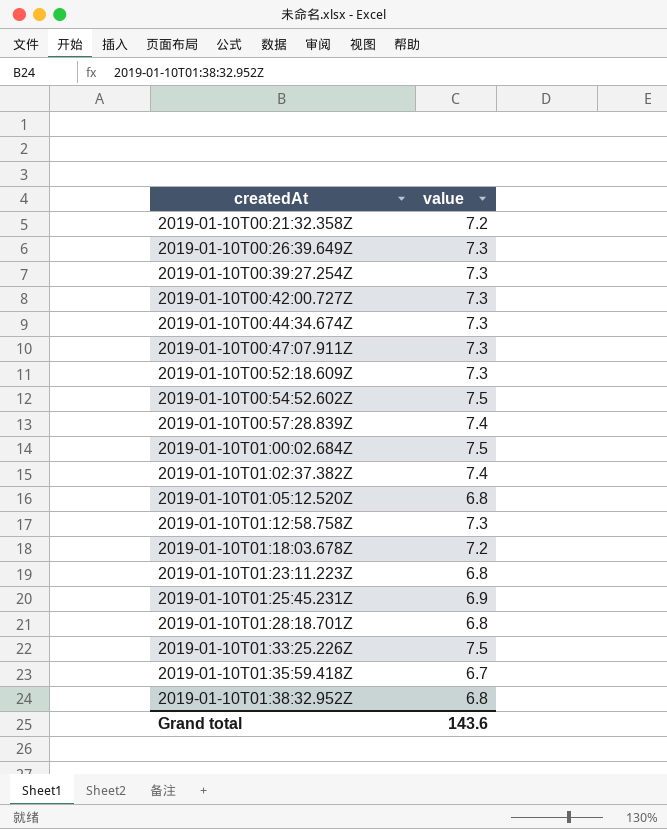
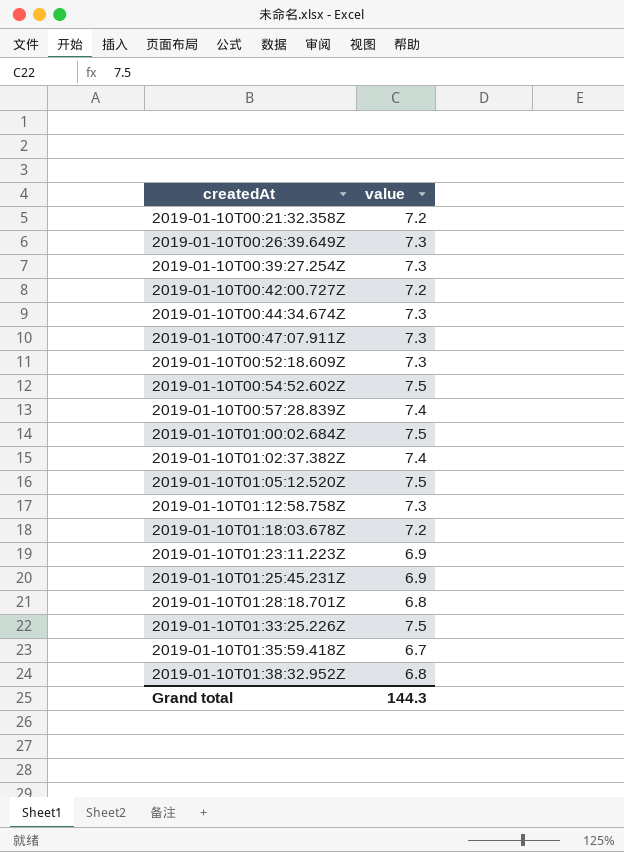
2019-01-10T00:42:00.727Z | value: 7.3 -> 7.2
2019-01-10T01:05:12.520Z | value: 6.8 -> 7.5
2019-01-10T01:23:11.223Z | value: 6.8 -> 6.9
Grand total | value: 143.6 -> 144.3

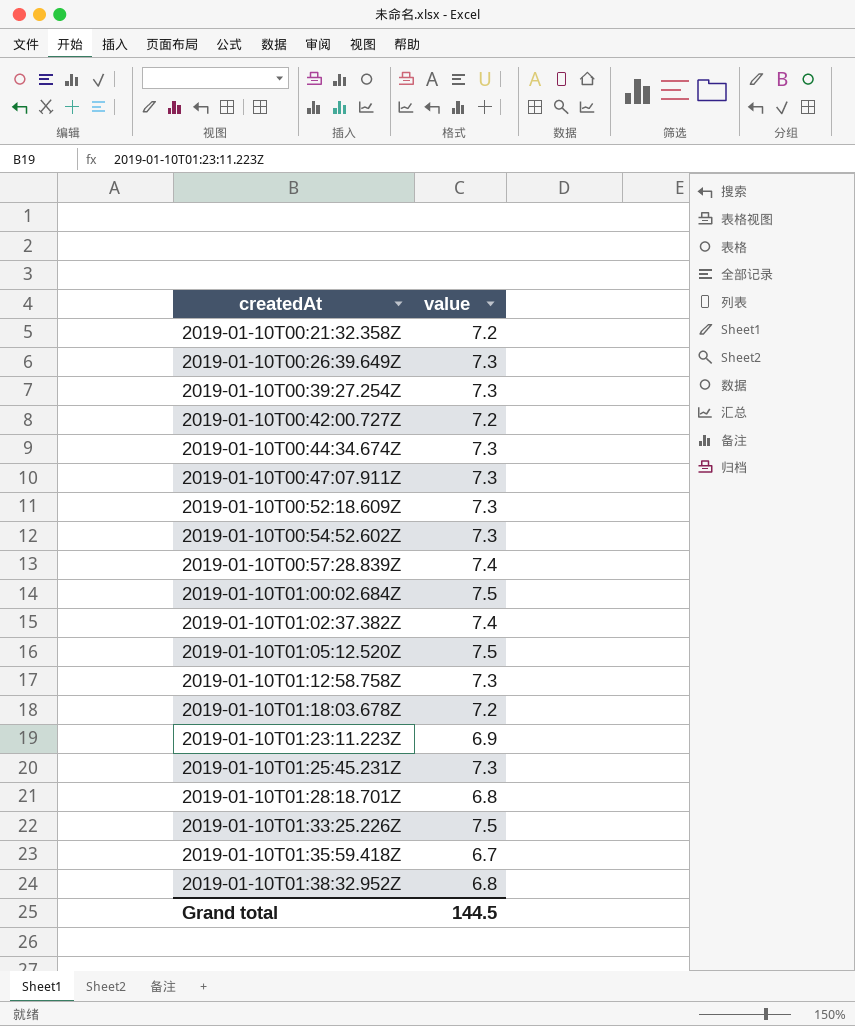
2019-01-10T00:54:52.602Z | value: 7.5 -> 7.3
2019-01-10T01:25:45.231Z | value: 6.9 -> 7.3
Grand total | value: 144.3 -> 144.5

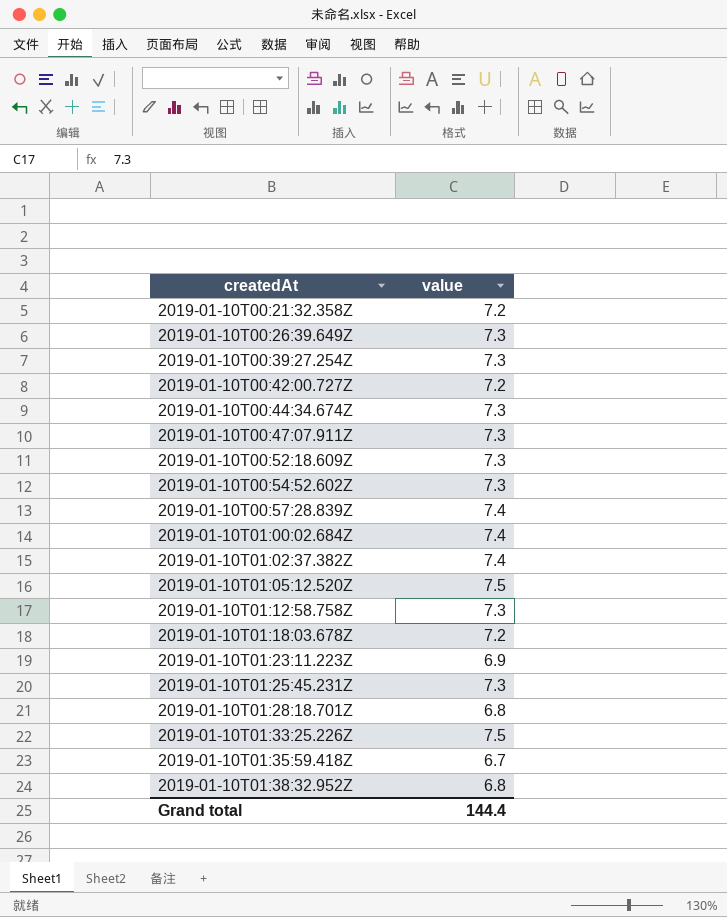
2019-01-10T01:00:02.684Z | value: 7.5 -> 7.4
Grand total | value: 144.5 -> 144.4

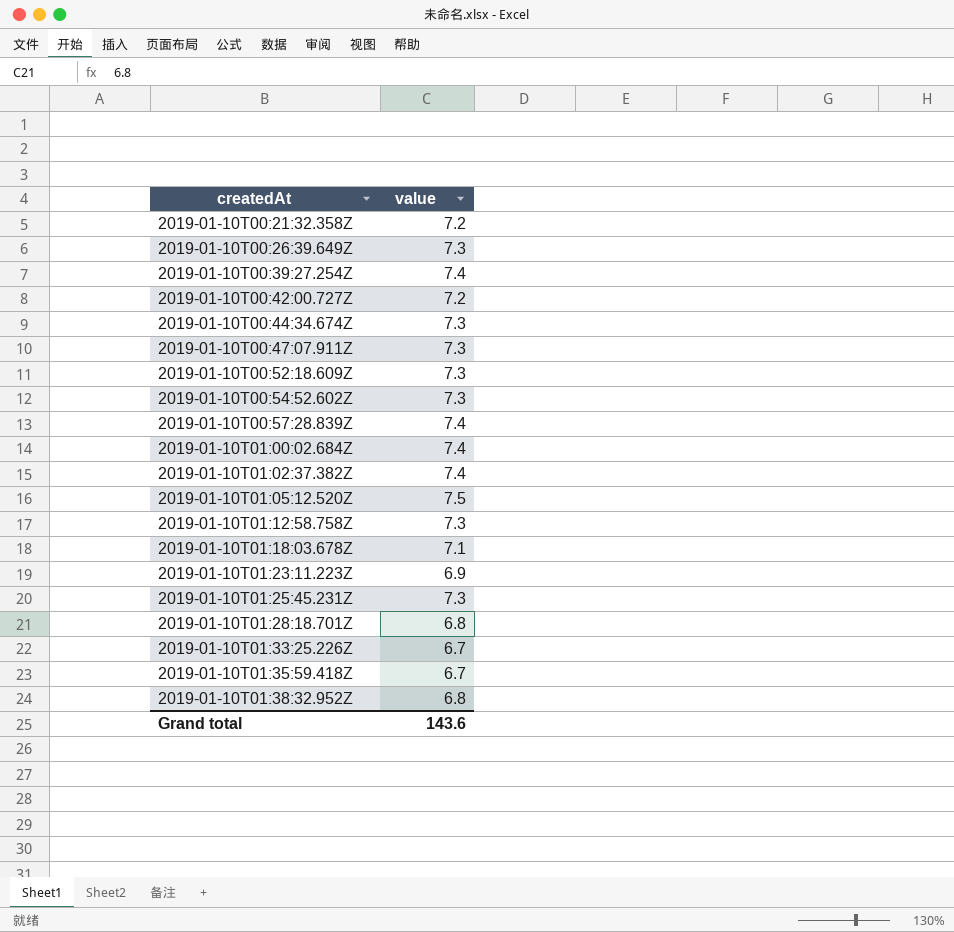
2019-01-10T00:39:27.254Z | value: 7.3 -> 7.4
2019-01-10T01:18:03.678Z | value: 7.2 -> 7.1
2019-01-10T01:33:25.226Z | value: 7.5 -> 6.7
Grand total | value: 144.4 -> 143.6

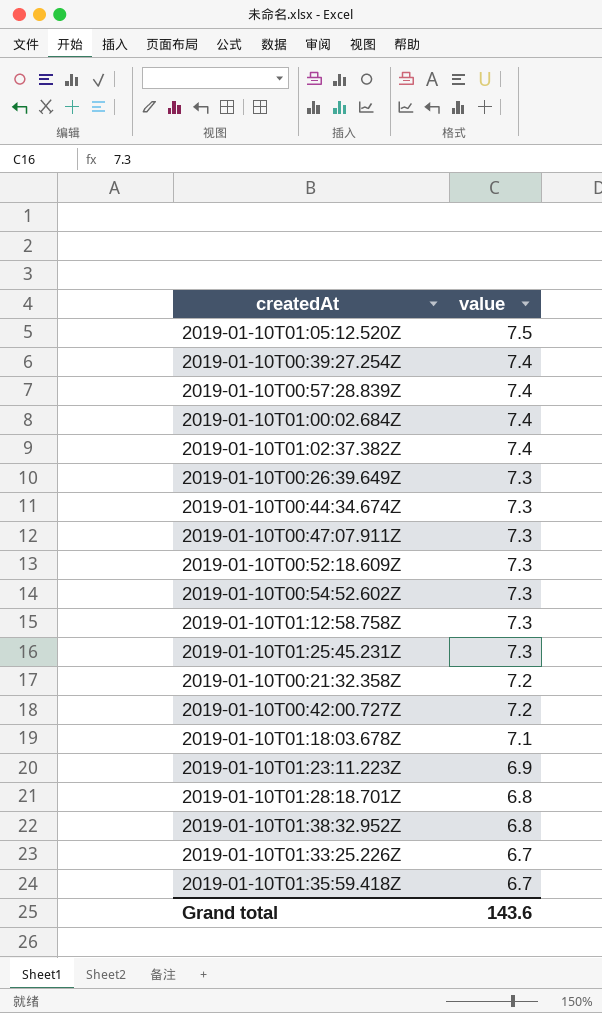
row order: createdAt ascending -> value descending

